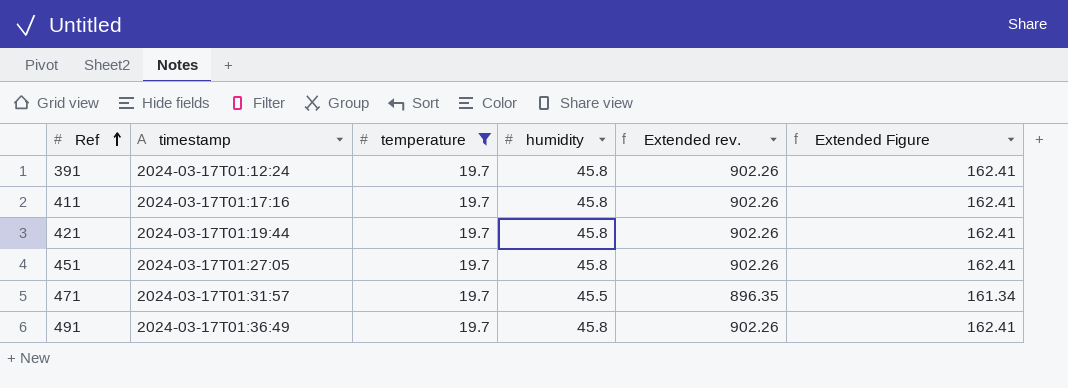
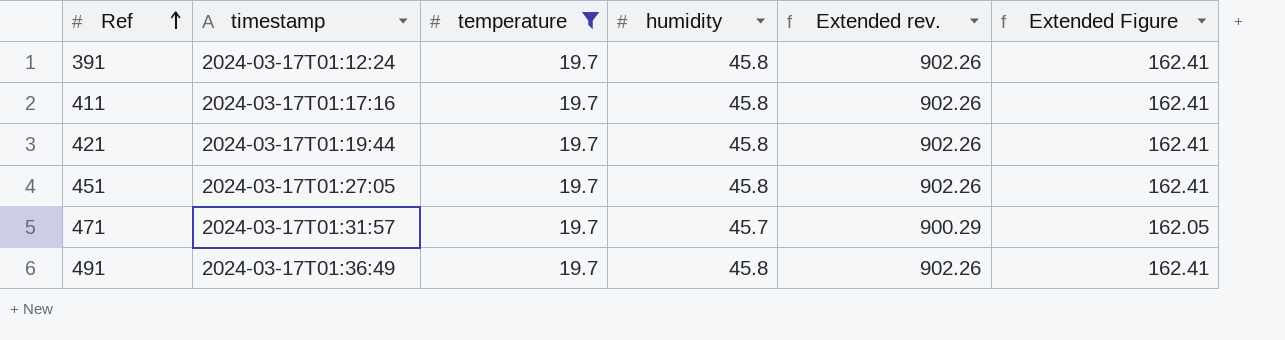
471 | humidity: 45.5 -> 45.7
471 | Extended rev.: 896.35 -> 900.29
471 | Extended Figure: 161.34 -> 162.05

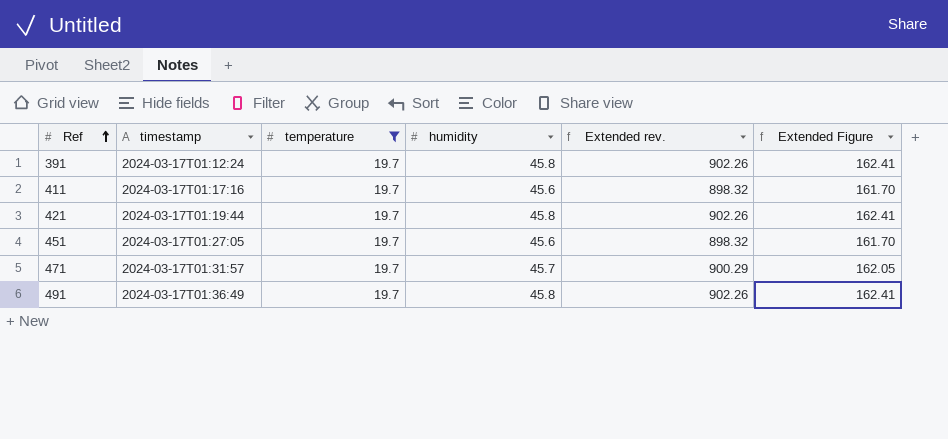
411 | humidity: 45.8 -> 45.6
411 | Extended rev.: 902.26 -> 898.32
411 | Extended Figure: 162.41 -> 161.70
451 | humidity: 45.8 -> 45.6
451 | Extended rev.: 902.26 -> 898.32
451 | Extended Figure: 162.41 -> 161.70

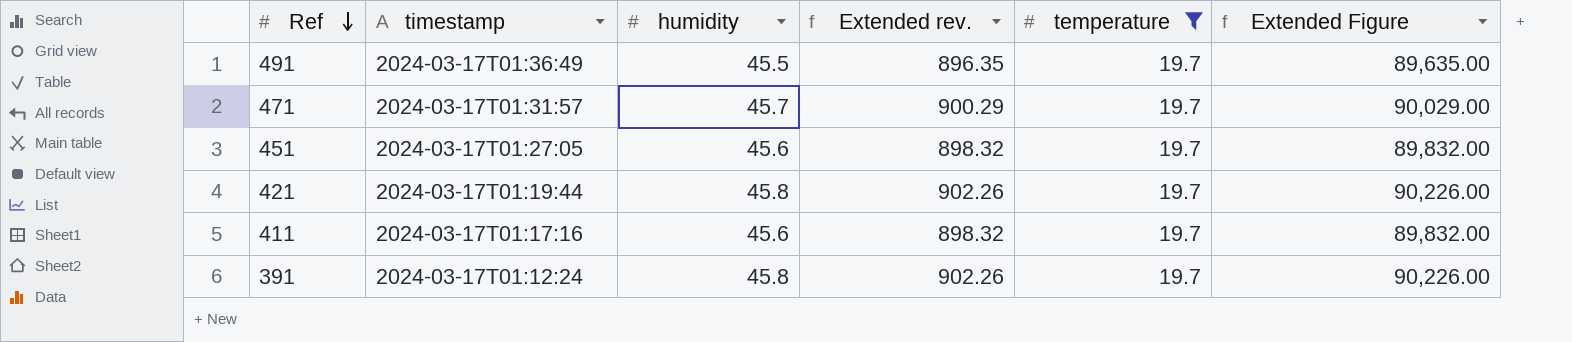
row order: Ref ascending -> Ref descending
column temperature | position: 3 -> 5
column Extended Figure | formula: [Extended rev.] * 0.18 -> [Extended rev.] * 100
491 | humidity: 45.8 -> 45.5
491 | Extended rev.: 902.26 -> 896.35

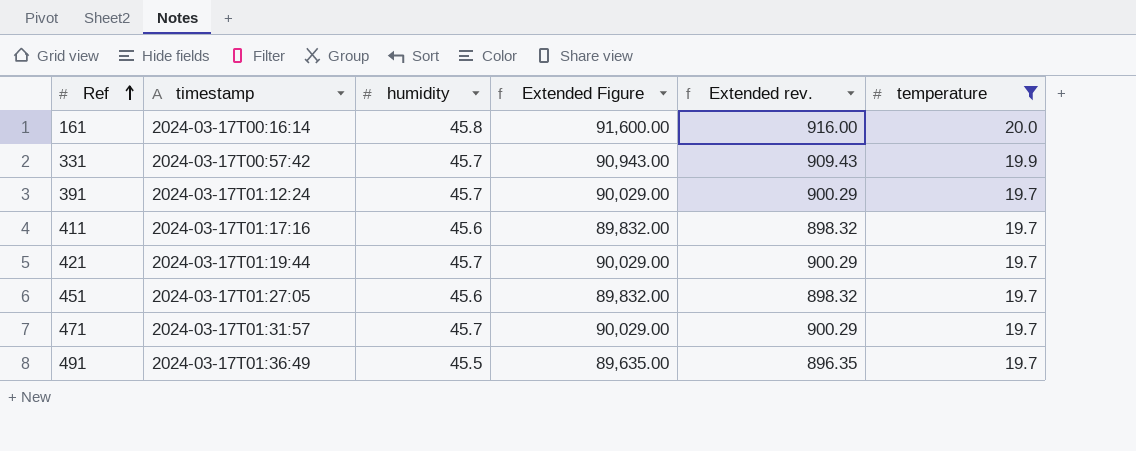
row order: Ref descending -> Ref ascending
column Extended Figure | position: 6 -> 4
row 161: none -> 2024-03-17T00:16:14 | 45.8 | 91,600.00 | 916.00 | 20.0
row 331: none -> 2024-03-17T00:57:42 | 45.7 | 90,943.00 | 909.43 | 19.9
391 | humidity: 45.8 -> 45.7
391 | Extended Figure: 90,226.00 -> 90,029.00
391 | Extended rev.: 902.26 -> 900.29
421 | humidity: 45.8 -> 45.7
421 | Extended Figure: 90,226.00 -> 90,029.00
421 | Extended rev.: 902.26 -> 900.29

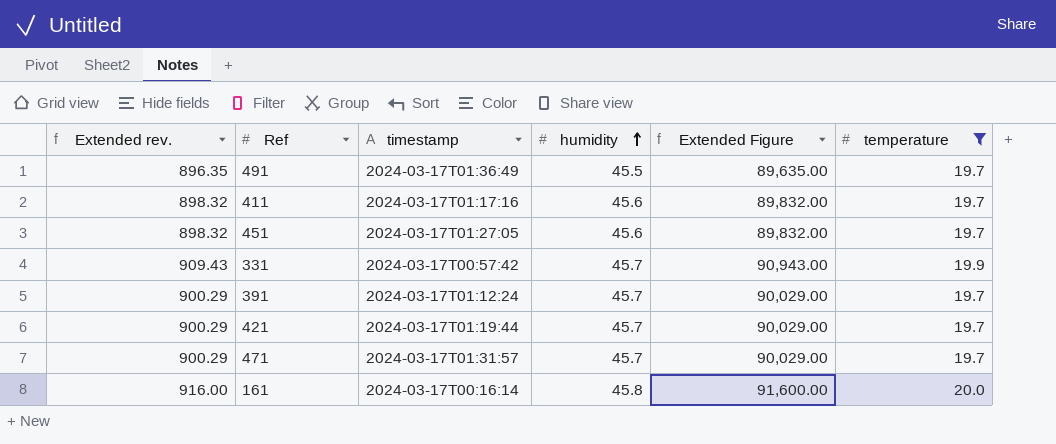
row order: Ref ascending -> humidity ascending
column Extended rev. | position: 5 -> 1

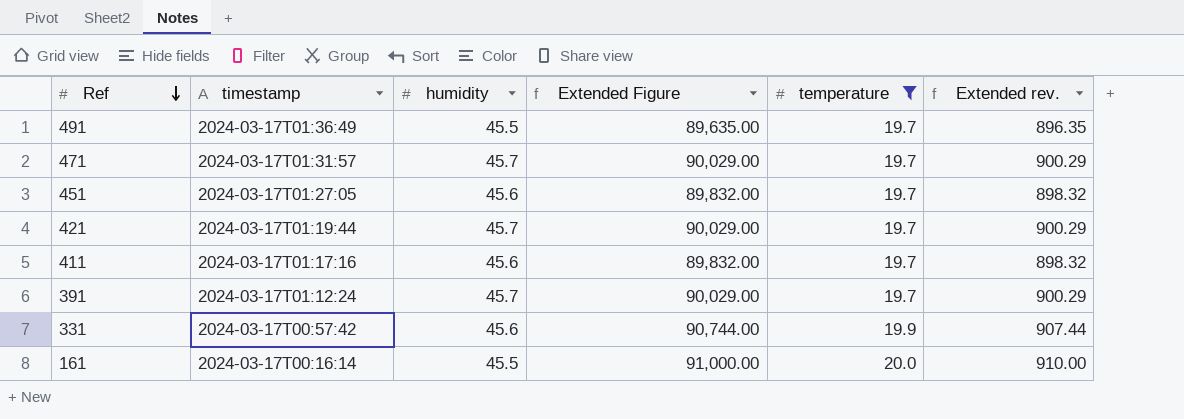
row order: humidity ascending -> Ref descending
column Extended rev. | position: 1 -> 6
331 | humidity: 45.7 -> 45.6
331 | Extended Figure: 90,943.00 -> 90,744.00
331 | Extended rev.: 909.43 -> 907.44
161 | humidity: 45.8 -> 45.5
161 | Extended Figure: 91,600.00 -> 91,000.00
161 | Extended rev.: 916.00 -> 910.00

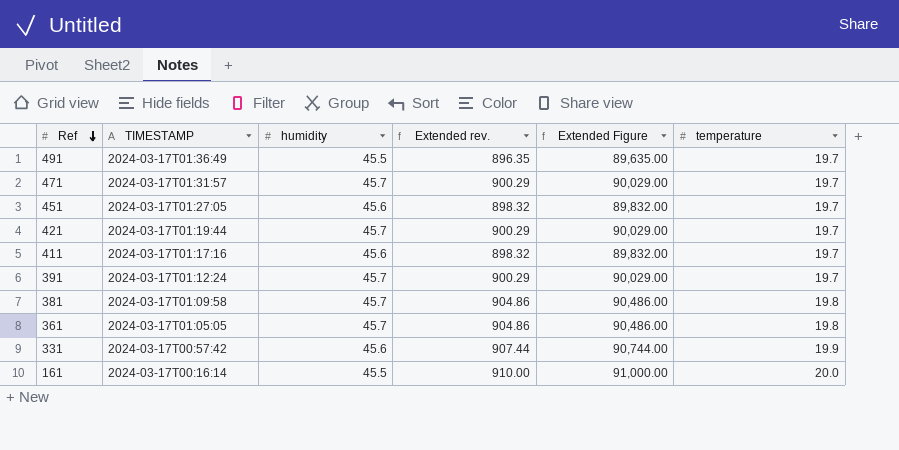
filter: temperature != 19.8 -> none
column name: timestamp -> TIMESTAMP
column Extended rev. | position: 6 -> 4

